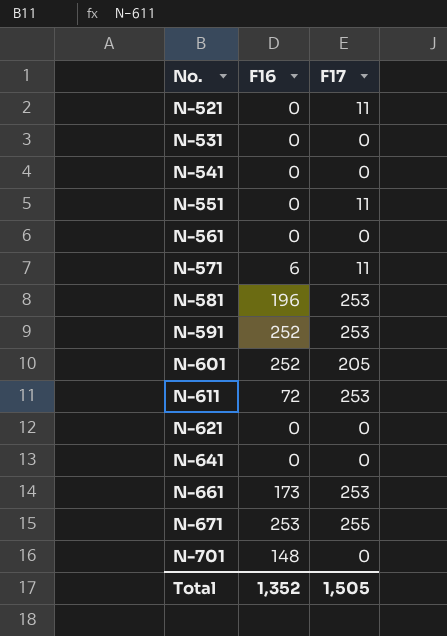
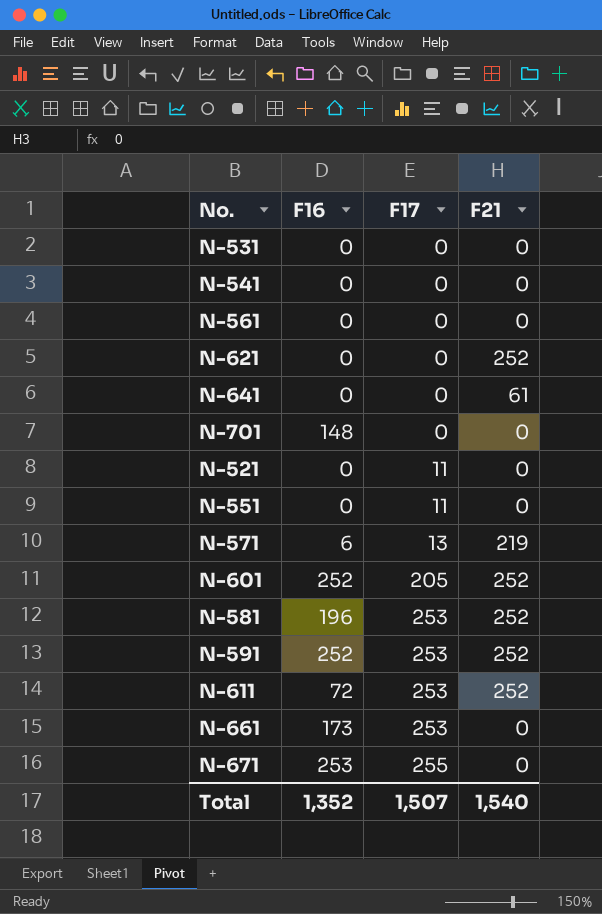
row order: No. ascending -> F17 ascending
column F21 | position: none -> 4
N-571 | F17: 11 -> 13
Total | F17: 1,505 -> 1,507

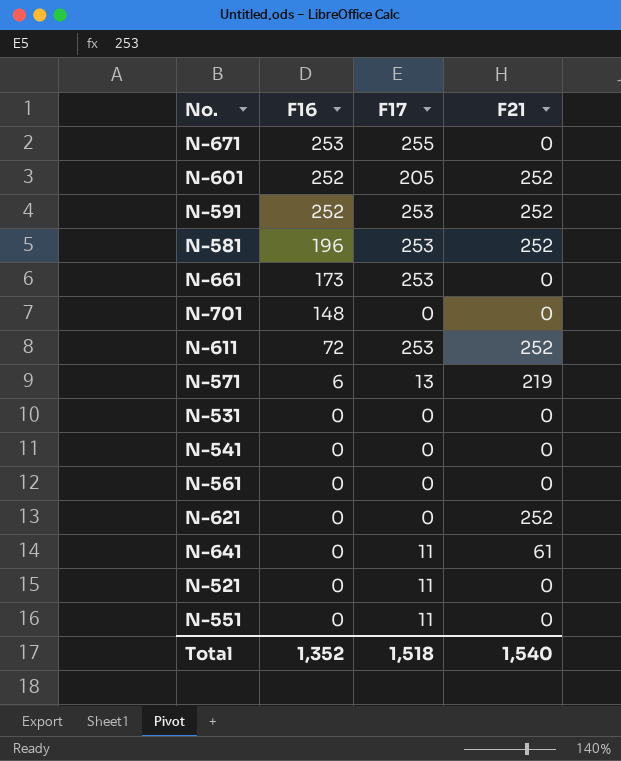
row order: F17 ascending -> F16 descending
N-641 | F17: 0 -> 11
Total | F17: 1,507 -> 1,518

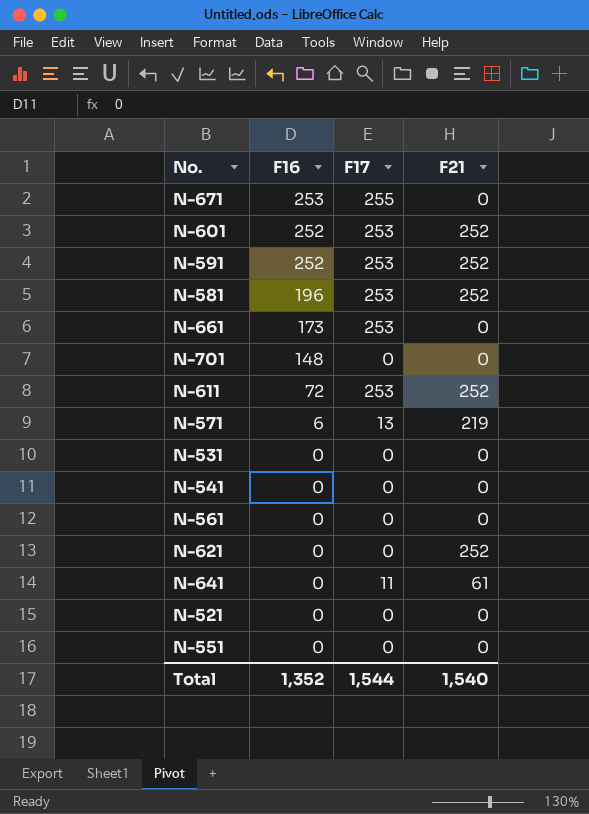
N-601 | F17: 205 -> 253
N-521 | F17: 11 -> 0
N-551 | F17: 11 -> 0
Total | F17: 1,518 -> 1,544

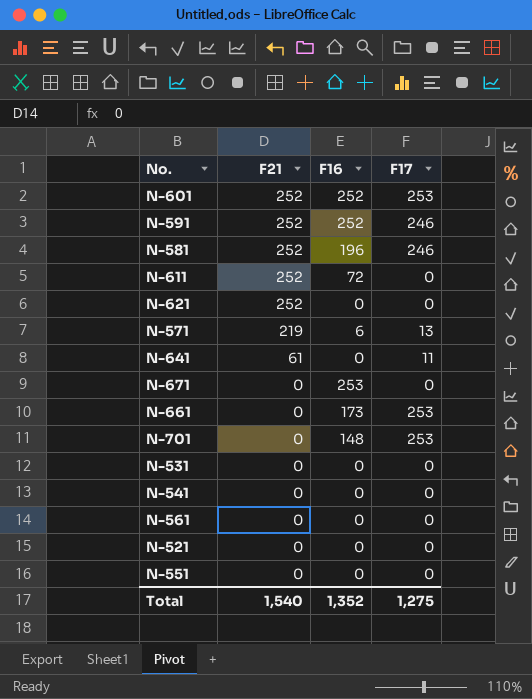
row order: F16 descending -> F21 descending
column F21 | position: 4 -> 2
N-591 | F17: 253 -> 246
N-581 | F17: 253 -> 246
N-611 | F17: 253 -> 0
N-671 | F17: 255 -> 0
N-701 | F17: 0 -> 253
Total | F17: 1,544 -> 1,275

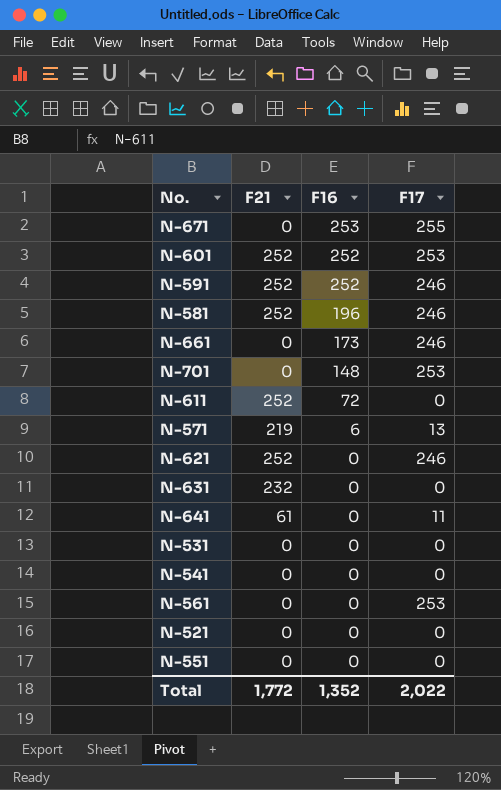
row order: F21 descending -> F16 descending
N-671 | F17: 0 -> 255
N-661 | F17: 253 -> 246
N-621 | F17: 0 -> 246
row N-631: none -> 232 | 0 | 0
N-561 | F17: 0 -> 253
Total | F21: 1,540 -> 1,772
Total | F17: 1,275 -> 2,022

